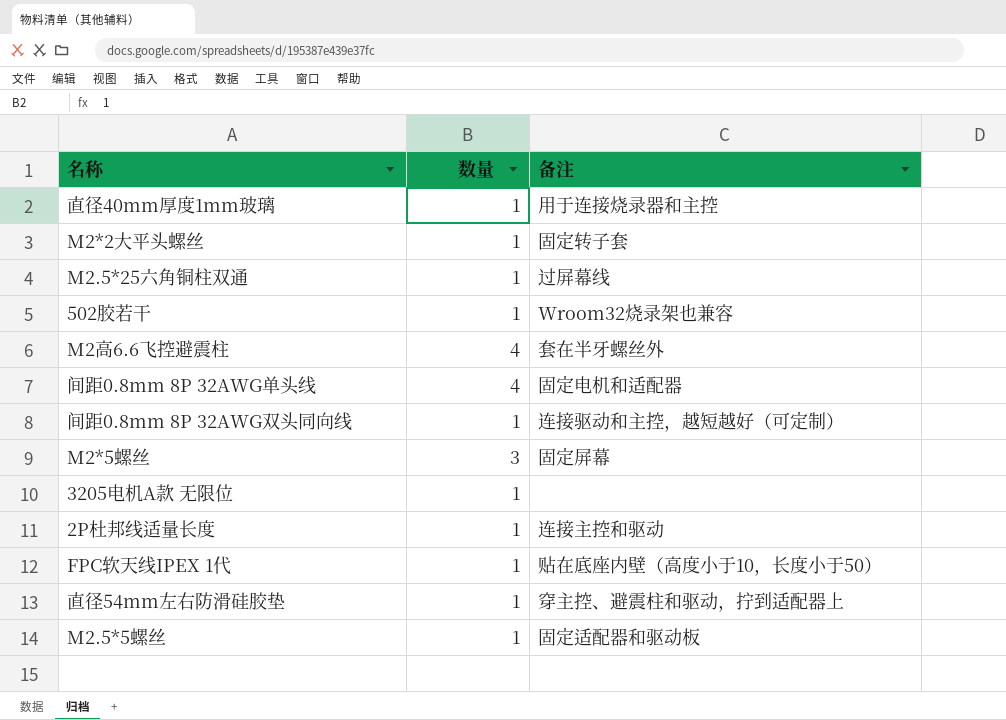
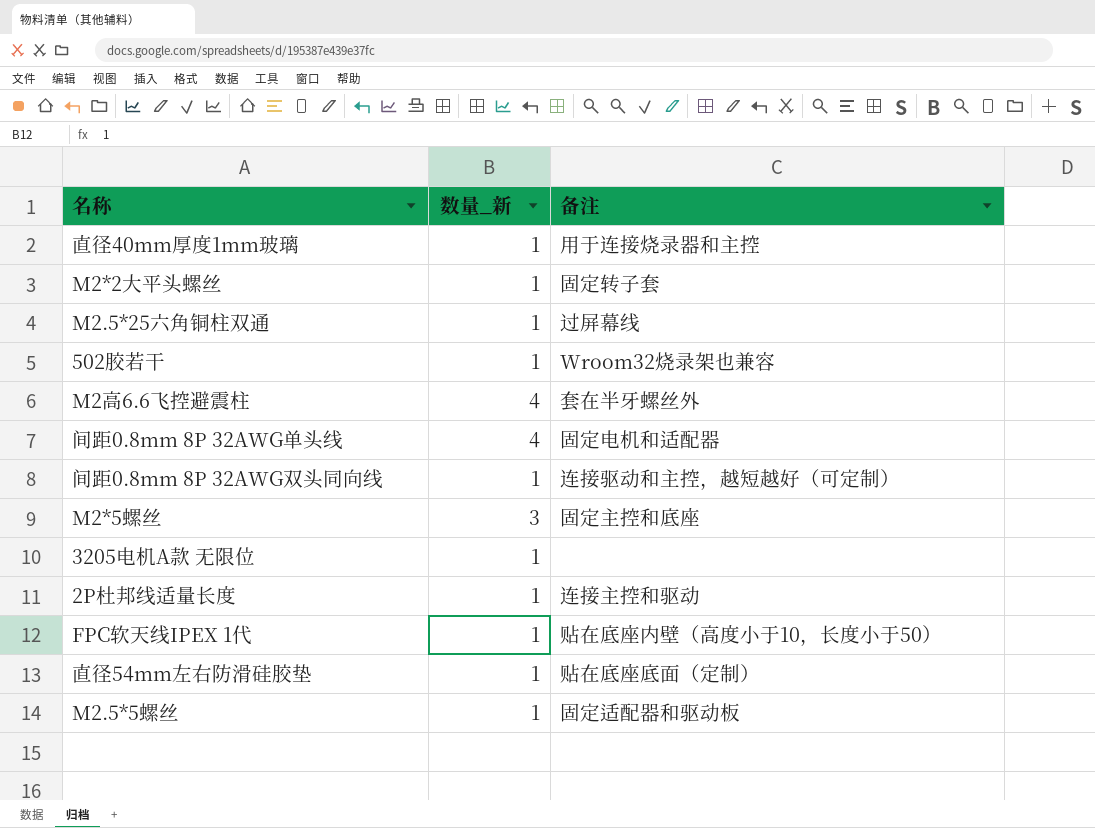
column name: 数量 -> 数量_新
M2*5螺丝 | 备注: 固定屏幕 -> 固定主控和底座
直径54mm左右防滑硅胶垫 | 备注: 穿主控、避震柱和驱动，拧到适配器上 -> 贴在底座底面（定制）

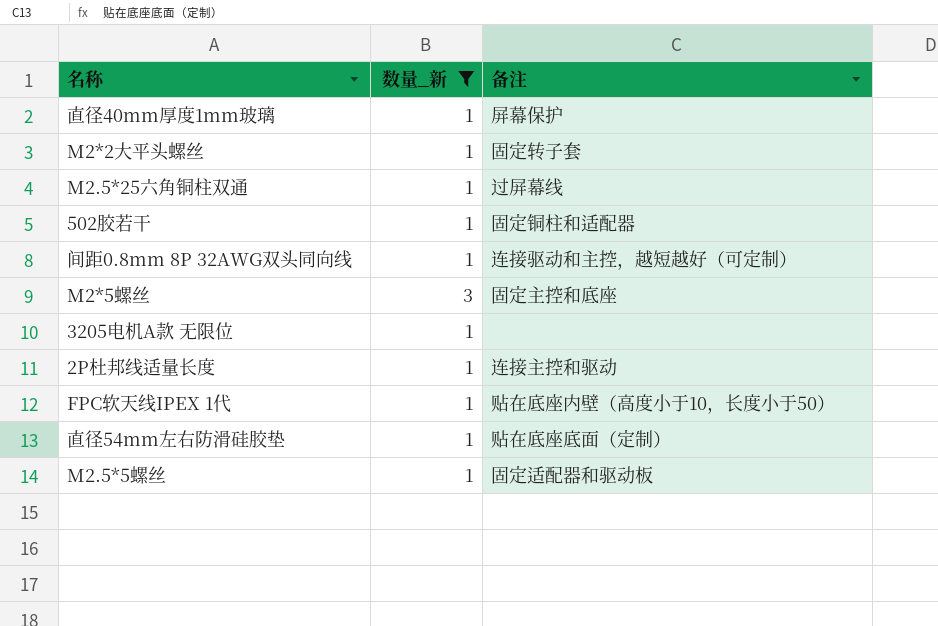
filter: none -> 数量_新 != 4
直径40mm厚度1mm玻璃 | 备注: 用于连接烧录器和主控 -> 屏幕保护
502胶若干 | 备注: Wroom32烧录架也兼容 -> 固定铜柱和适配器

